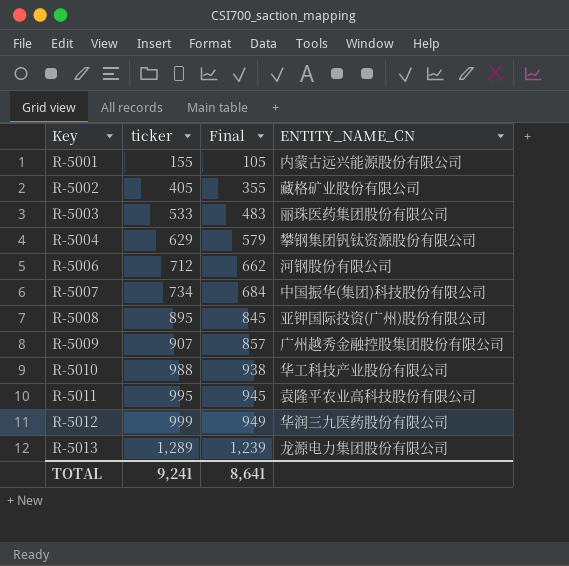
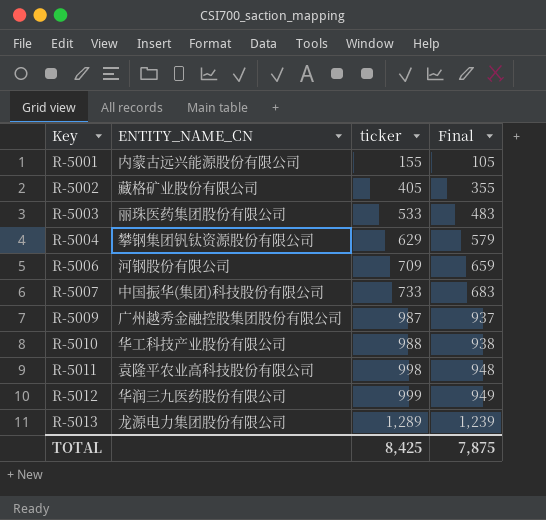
column ENTITY_NAME_CN | position: 4 -> 2
row R-5008: 895 | 845 | 亚钾国际投资(广州)股份有限公司 -> none
R-5006 | ticker: 712 -> 709
R-5006 | Final: 662 -> 659
R-5007 | ticker: 734 -> 733
R-5007 | Final: 684 -> 683
R-5009 | ticker: 907 -> 987
R-5009 | Final: 857 -> 937
R-5011 | ticker: 995 -> 998
R-5011 | Final: 945 -> 948
TOTAL | ticker: 9,241 -> 8,425
TOTAL | Final: 8,641 -> 7,875

